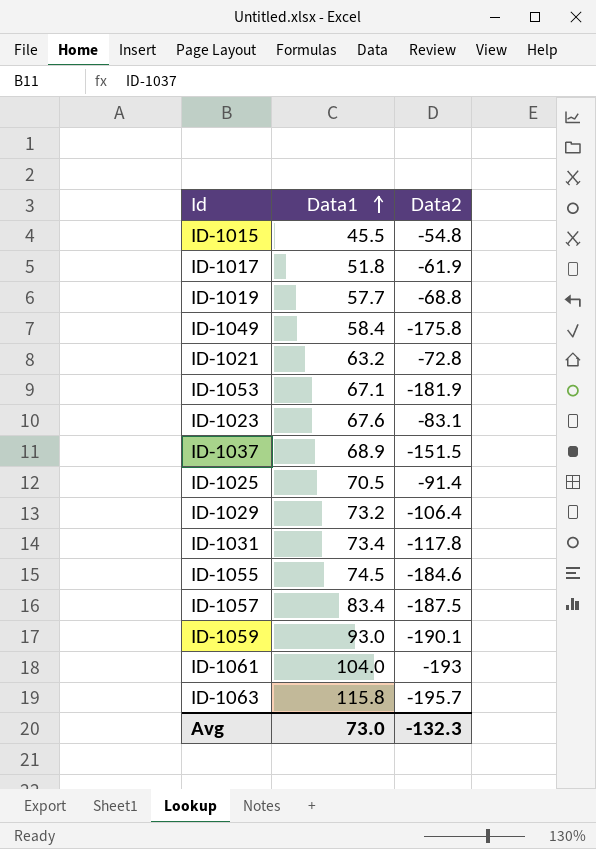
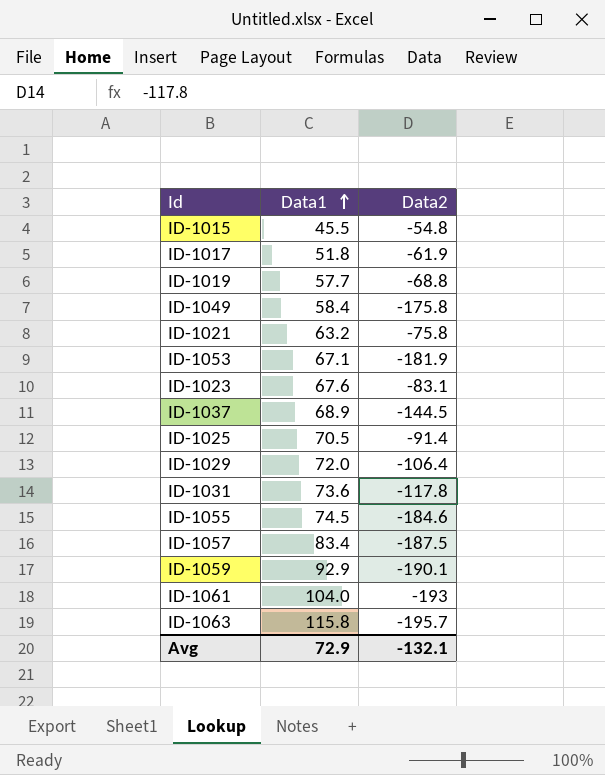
ID-1021 | Data2: -72.8 -> -75.8
ID-1037 | Data2: -151.5 -> -144.5
ID-1029 | Data1: 73.2 -> 72.0
ID-1031 | Data1: 73.4 -> 73.6
ID-1059 | Data1: 93.0 -> 92.9
Avg | Data1: 73.0 -> 72.9
Avg | Data2: -132.3 -> -132.1

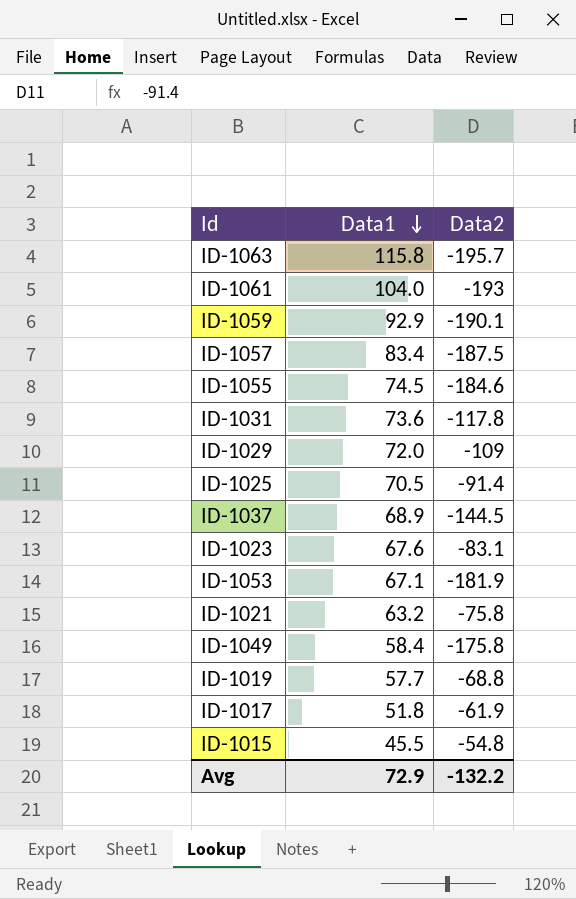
row order: Data1 ascending -> Data1 descending
ID-1029 | Data2: -106.4 -> -109
Avg | Data2: -132.1 -> -132.2

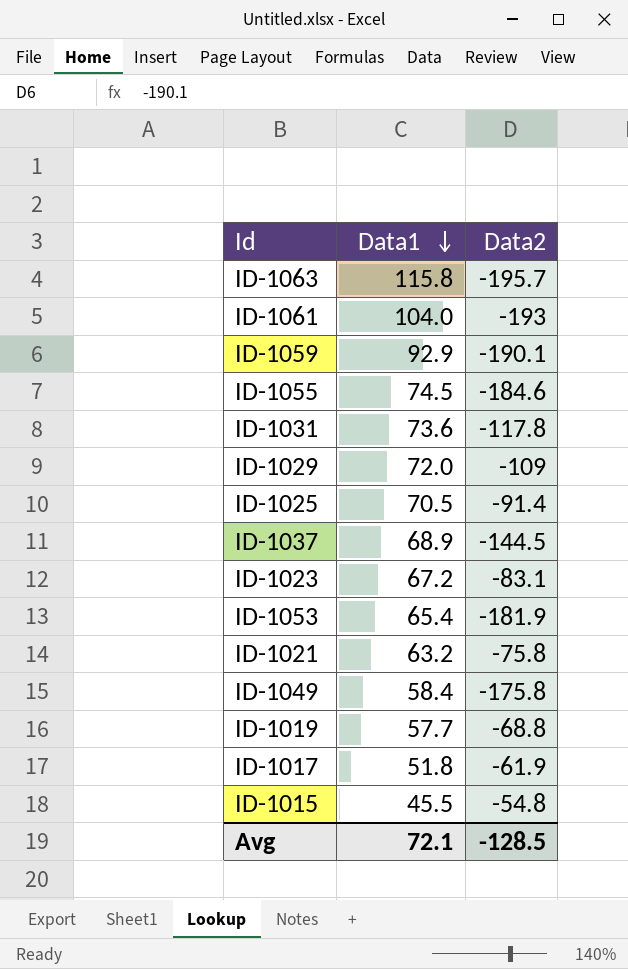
row ID-1057: 83.4 | -187.5 -> none
ID-1023 | Data1: 67.6 -> 67.2
ID-1053 | Data1: 67.1 -> 65.4
Avg | Data1: 72.9 -> 72.1
Avg | Data2: -132.2 -> -128.5

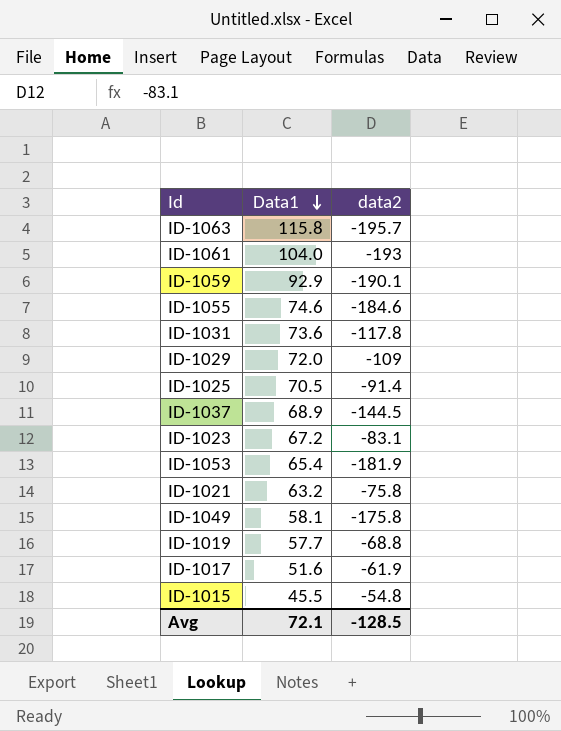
column name: Data2 -> data2
ID-1055 | Data1: 74.5 -> 74.6
ID-1049 | Data1: 58.4 -> 58.1
ID-1017 | Data1: 51.8 -> 51.6

